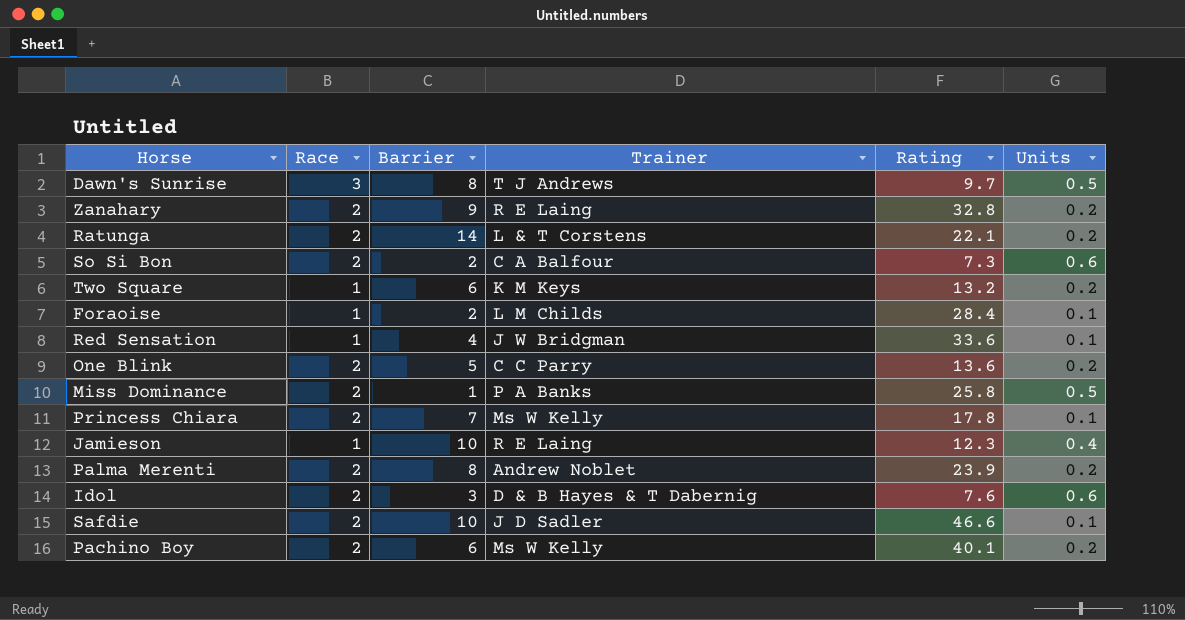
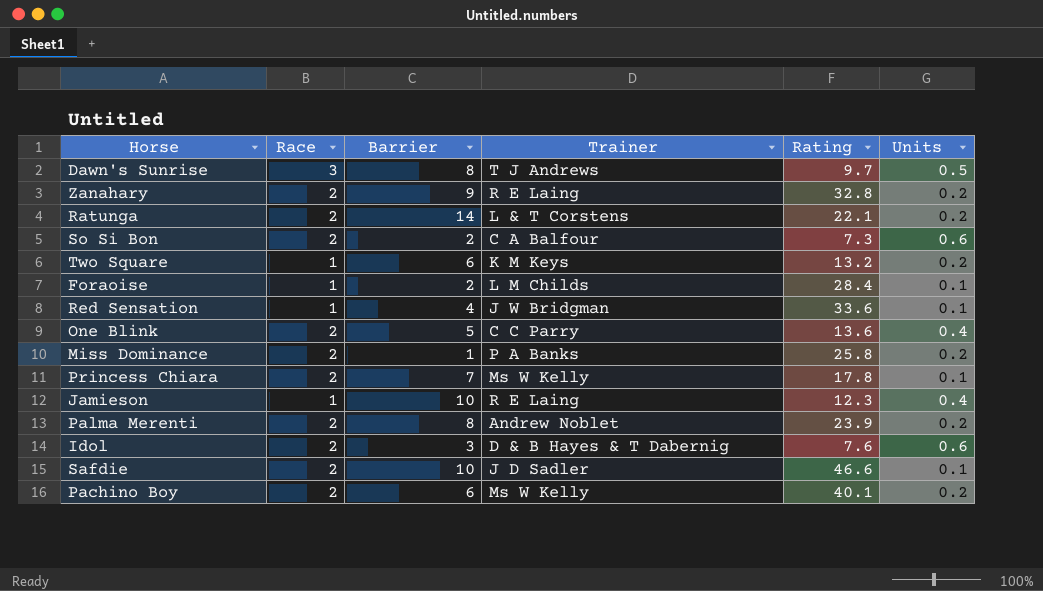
One Blink | Units: 0.2 -> 0.4
Miss Dominance | Units: 0.5 -> 0.2

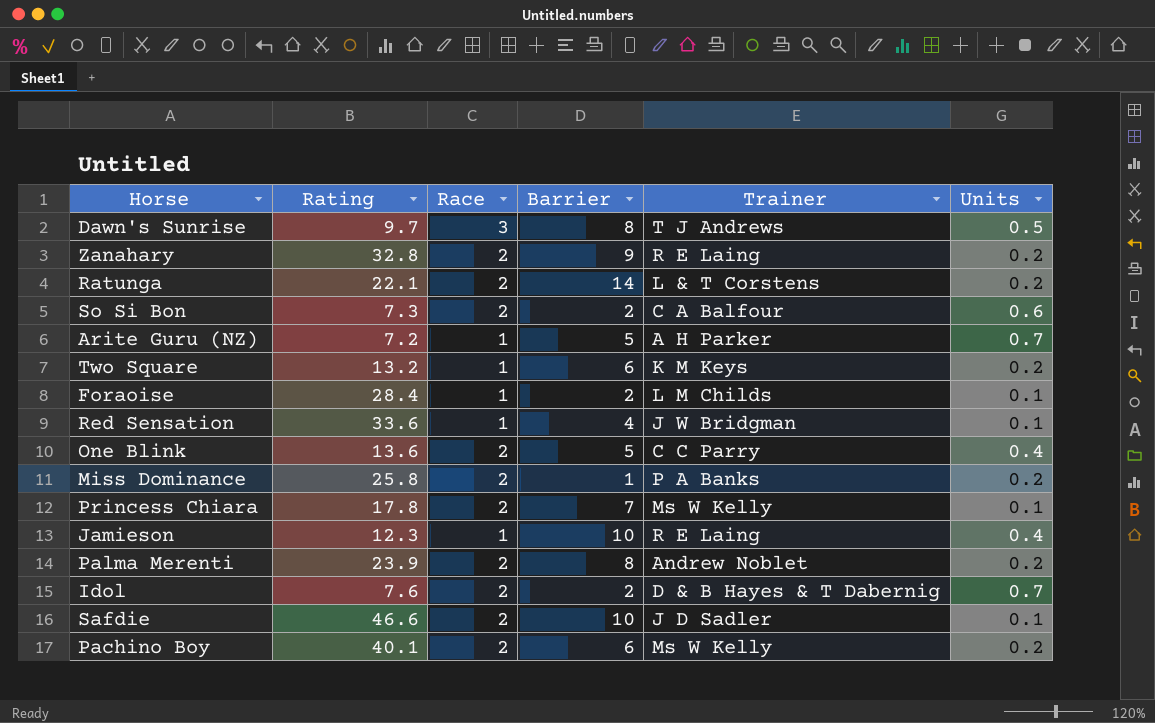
column Rating | position: 5 -> 2
row Arite Guru (NZ): none -> 7.2 | 1 | 5 | A H Parker | 0.7
Idol | Barrier: 3 -> 2
Idol | Units: 0.6 -> 0.7

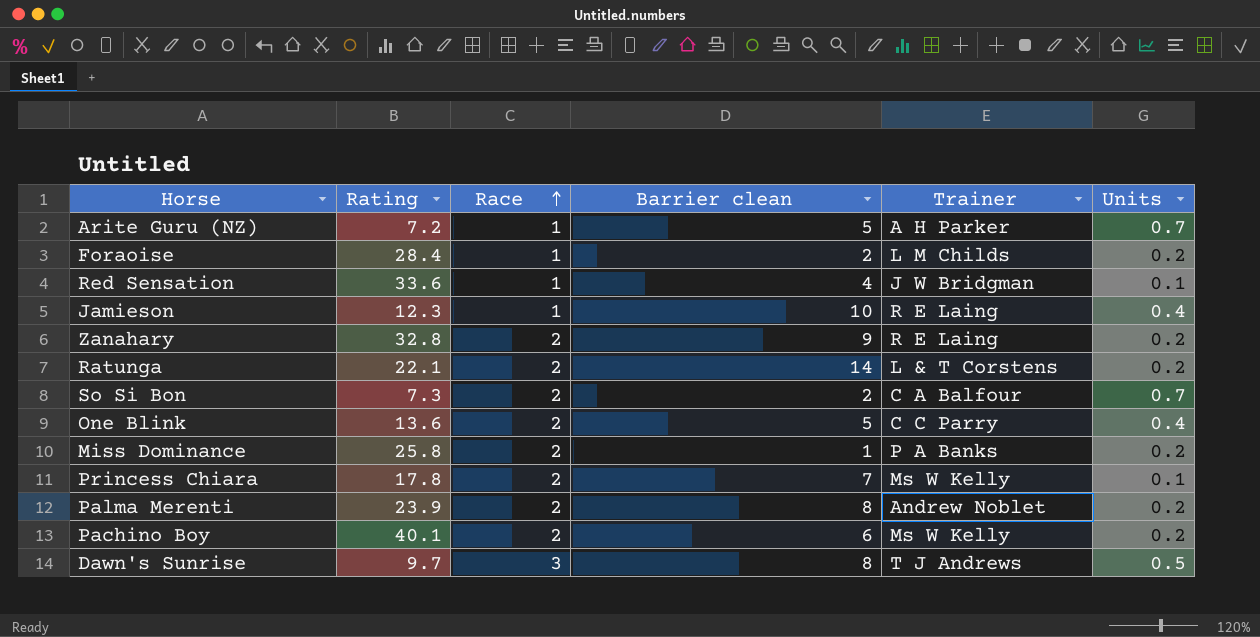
row order: none -> Race ascending
column name: Barrier -> Barrier clean
row Two Square: 13.2 | 1 | 6 | K M Keys | 0.2 -> none
row Idol: 7.6 | 2 | 2 | D & B Hayes & T Dabernig | 0.7 -> none
row Safdie: 46.6 | 2 | 10 | J D Sadler | 0.1 -> none
Foraoise | Units: 0.1 -> 0.2
So Si Bon | Units: 0.6 -> 0.7

